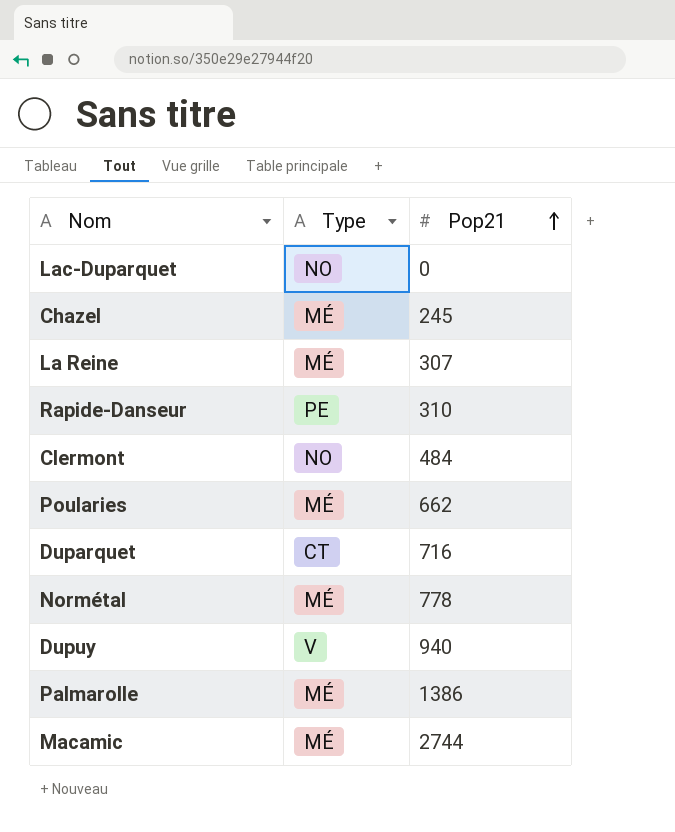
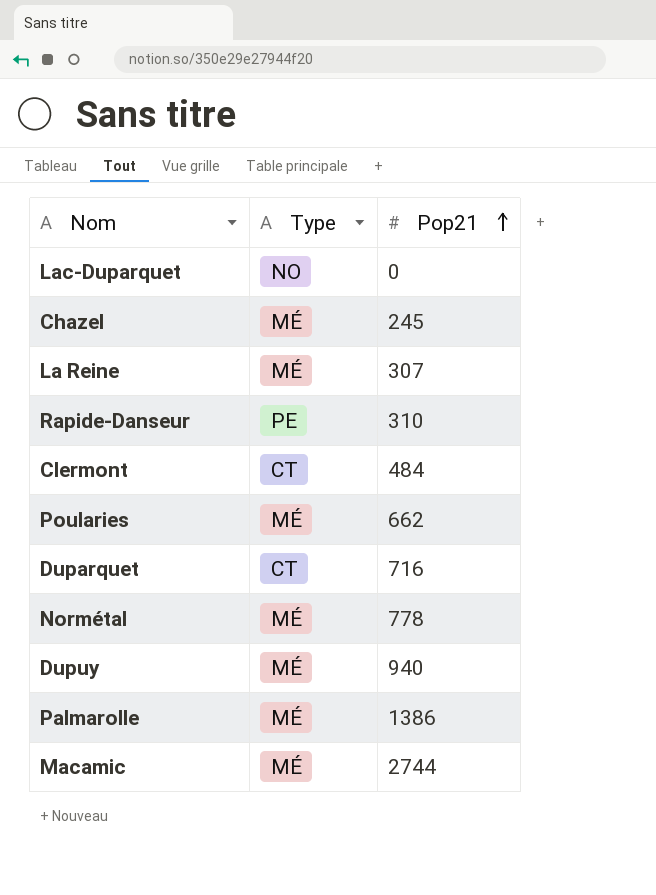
Clermont | Type: NO -> CT
Dupuy | Type: V -> MÉ

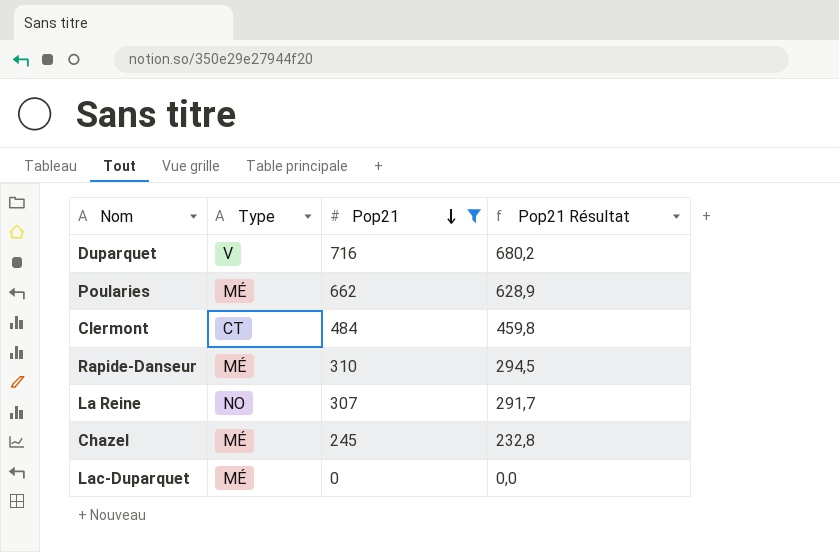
filter: none -> Pop21 <= 716
row order: Pop21 ascending -> Pop21 descending
column Pop21 Résultat | formula: none -> [Pop21] * 0,95
Duparquet | Type: CT -> V
Rapide-Danseur | Type: PE -> MÉ
La Reine | Type: MÉ -> NO
Lac-Duparquet | Type: NO -> MÉ

